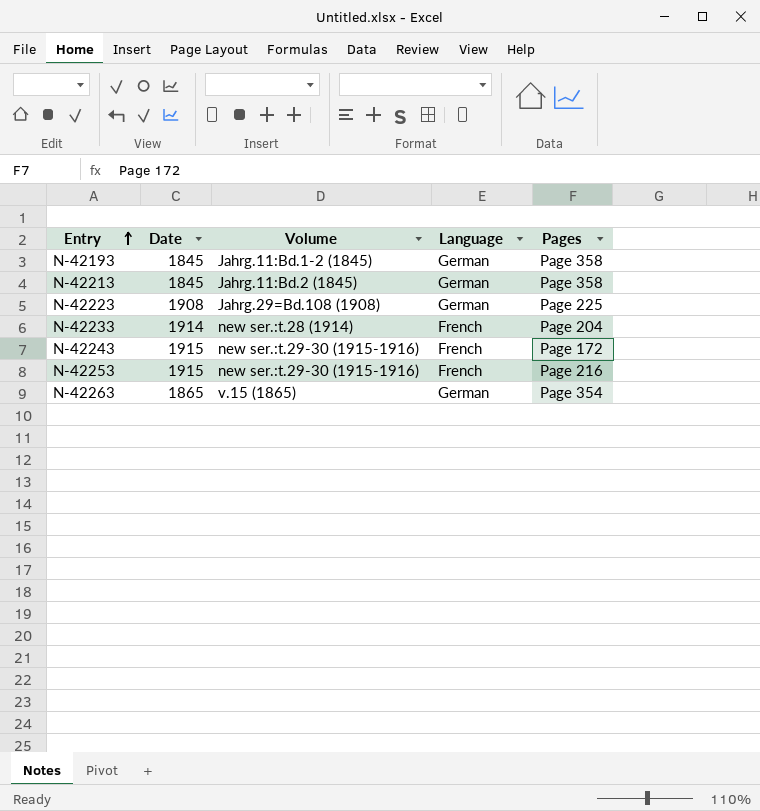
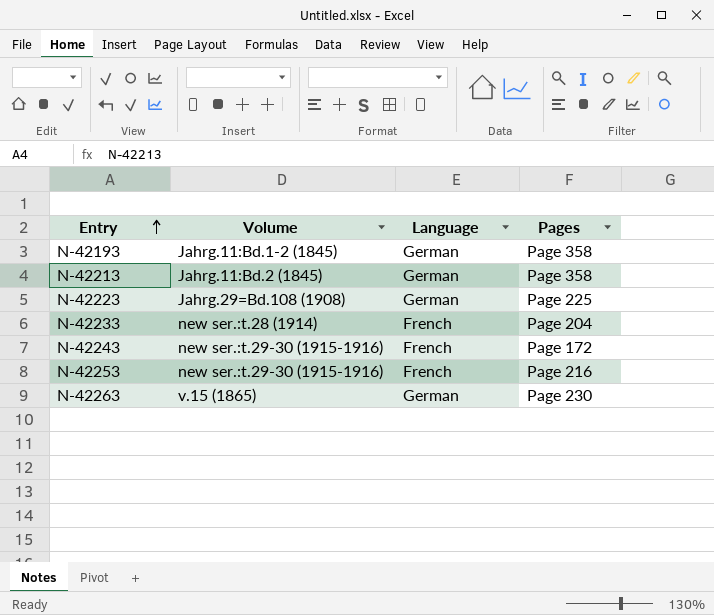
column Date | position: 2 -> none
N-42263 | Pages: Page 354 -> Page 230

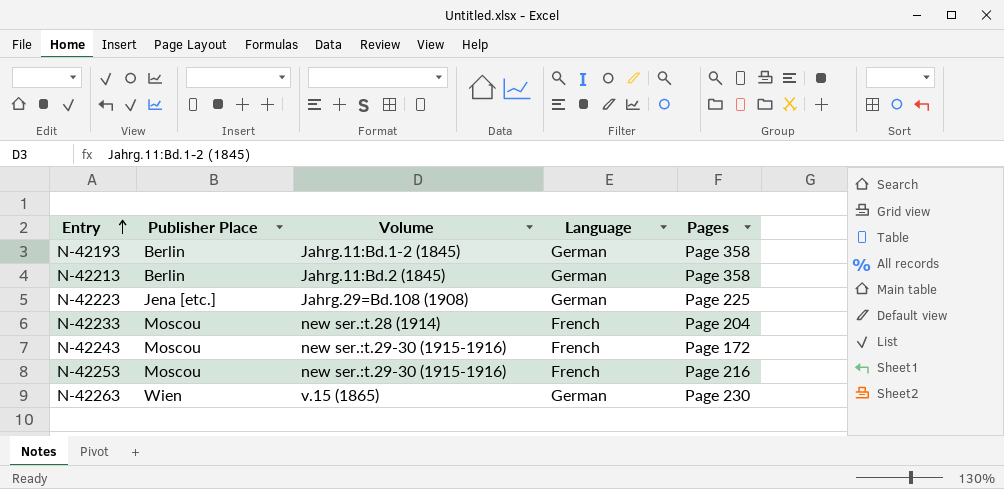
column Publisher Place | position: none -> 2

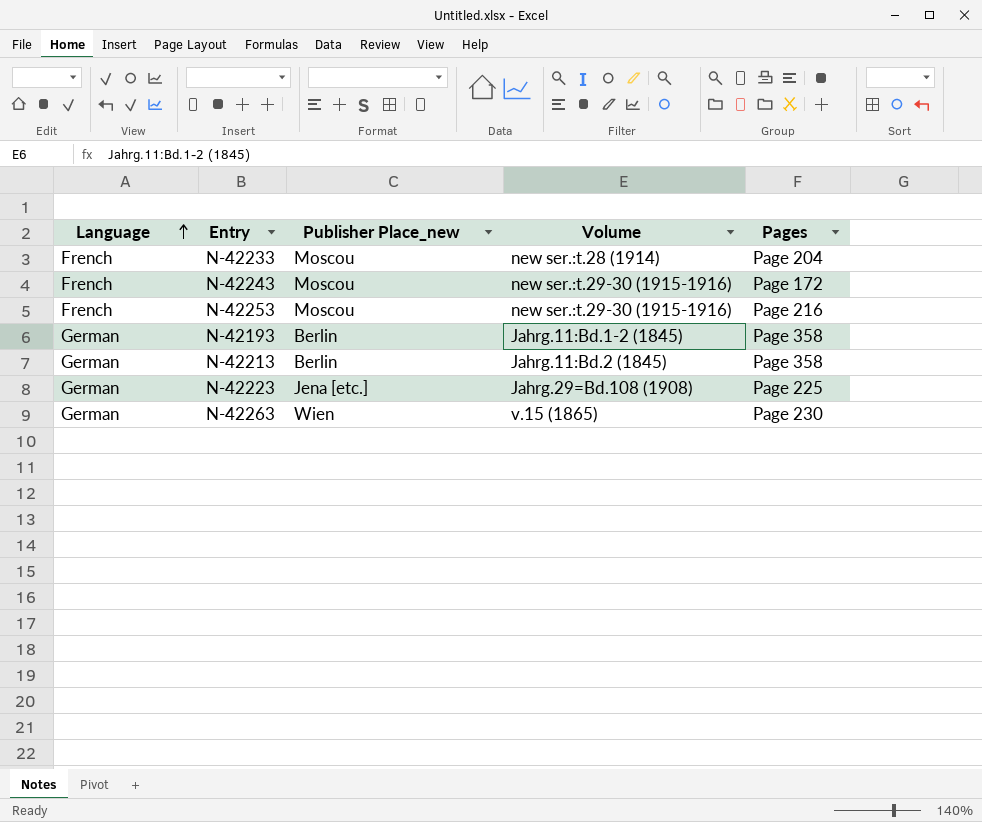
row order: Entry ascending -> Language ascending
column Language | position: 4 -> 1
column name: Publisher Place -> Publisher Place_new

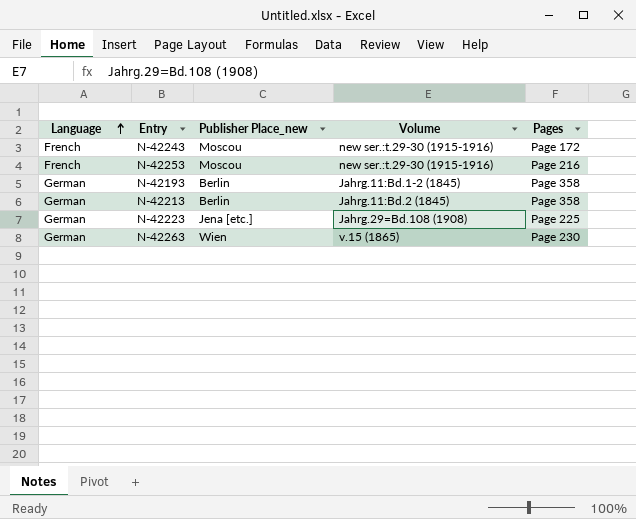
row N-42233: French | Moscou | new ser.:t.28 (1914) | Page 204 -> none

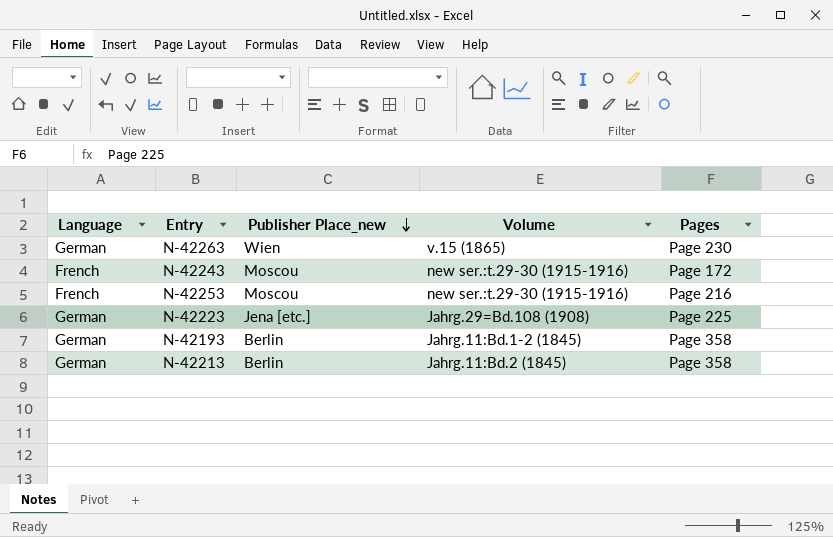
row order: Language ascending -> Publisher Place_new descending

